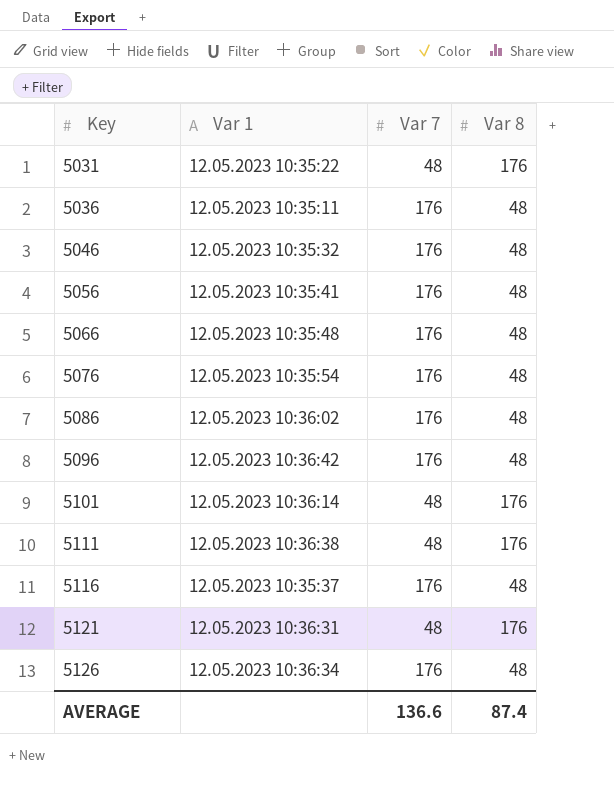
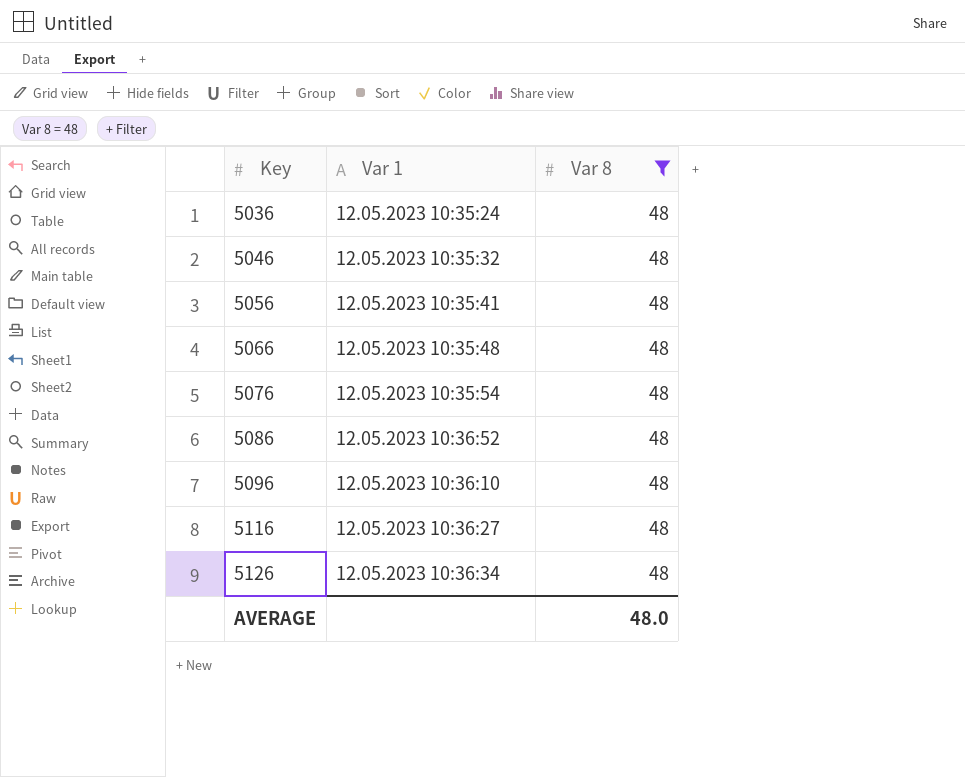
filter: none -> Var 8 = 48
column Var 7 | position: 3 -> none
5036 | Var 1: 12.05.2023 10:35:11 -> 12.05.2023 10:35:24
5086 | Var 1: 12.05.2023 10:36:02 -> 12.05.2023 10:36:52
5096 | Var 1: 12.05.2023 10:36:42 -> 12.05.2023 10:36:10
5116 | Var 1: 12.05.2023 10:35:37 -> 12.05.2023 10:36:27
AVERAGE | Var 8: 87.4 -> 48.0

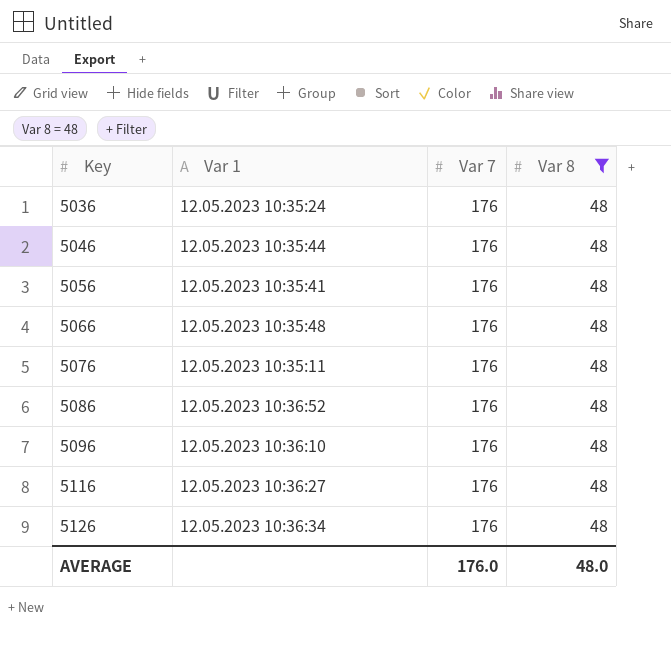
column Var 7 | position: none -> 3
5046 | Var 1: 12.05.2023 10:35:32 -> 12.05.2023 10:35:44
5076 | Var 1: 12.05.2023 10:35:54 -> 12.05.2023 10:35:11

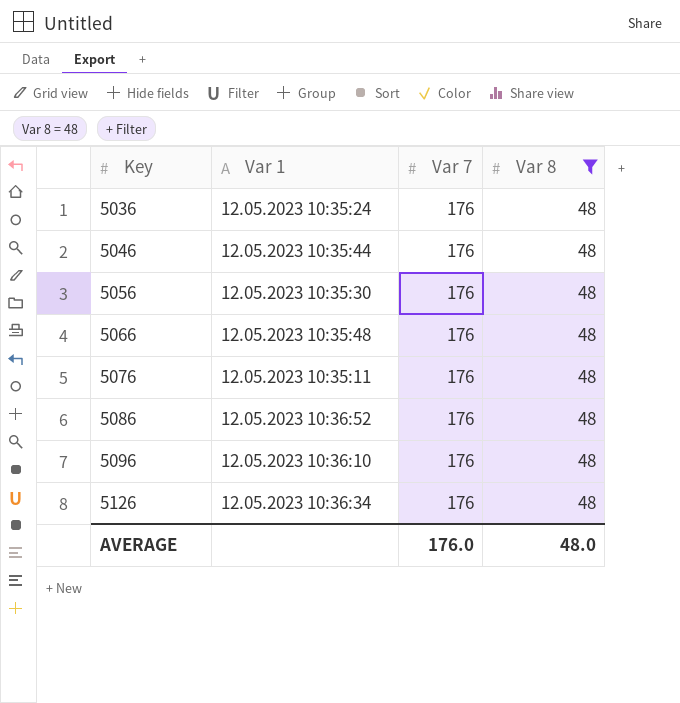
row 5116: 12.05.2023 10:36:27 | 176 | 48 -> none
5056 | Var 1: 12.05.2023 10:35:41 -> 12.05.2023 10:35:30

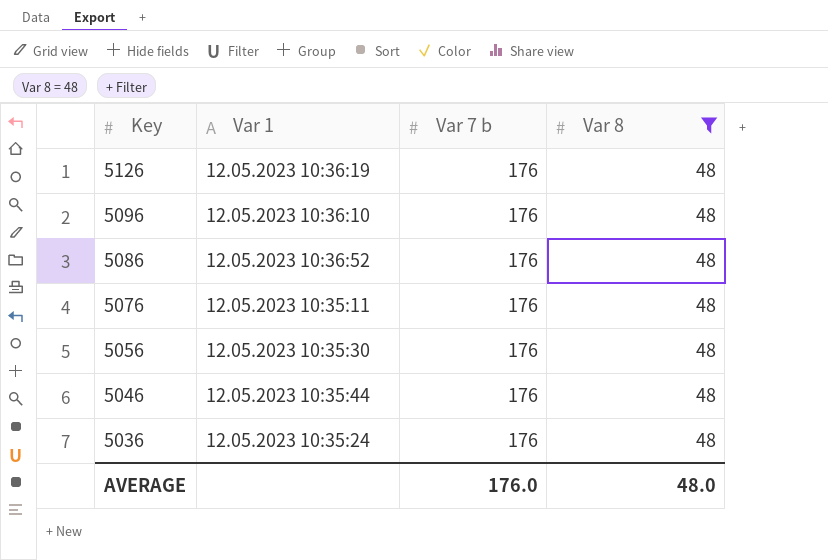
row order: Key ascending -> Key descending
column name: Var 7 -> Var 7 b
row 5066: 12.05.2023 10:35:48 | 176 | 48 -> none
5126 | Var 1: 12.05.2023 10:36:34 -> 12.05.2023 10:36:19

